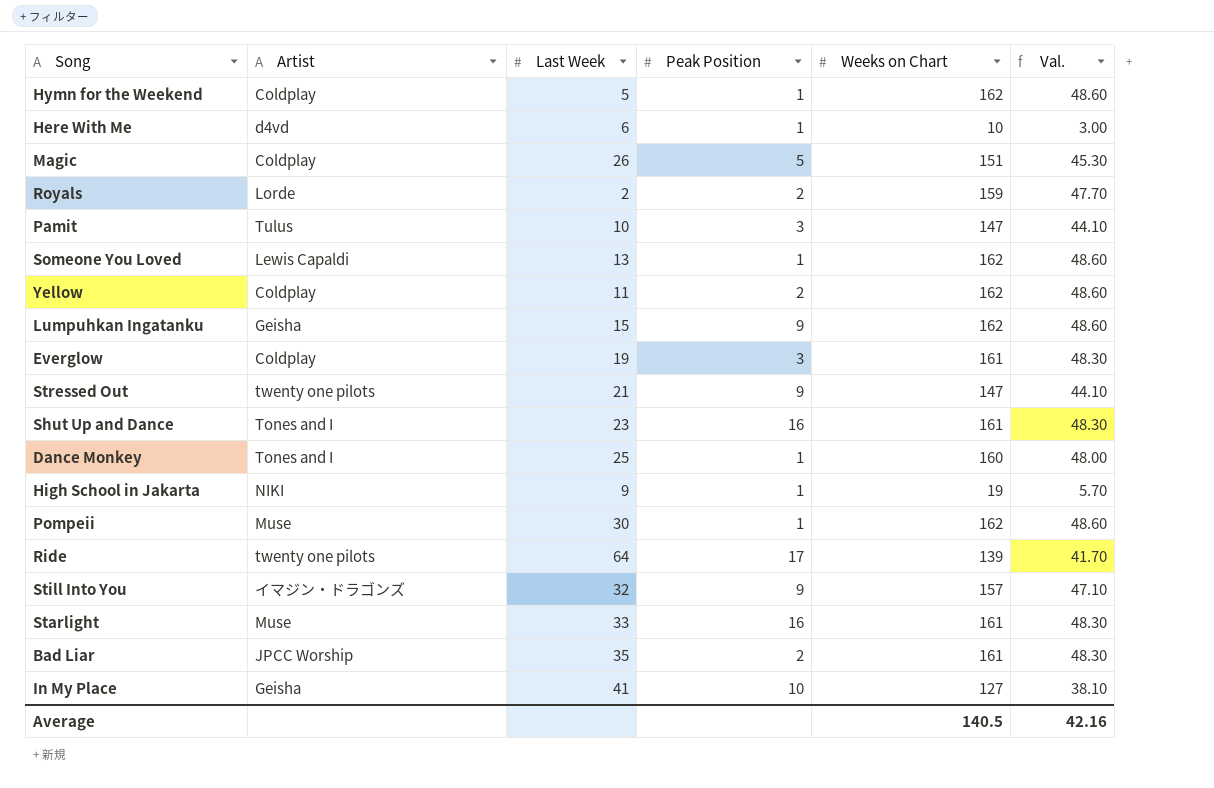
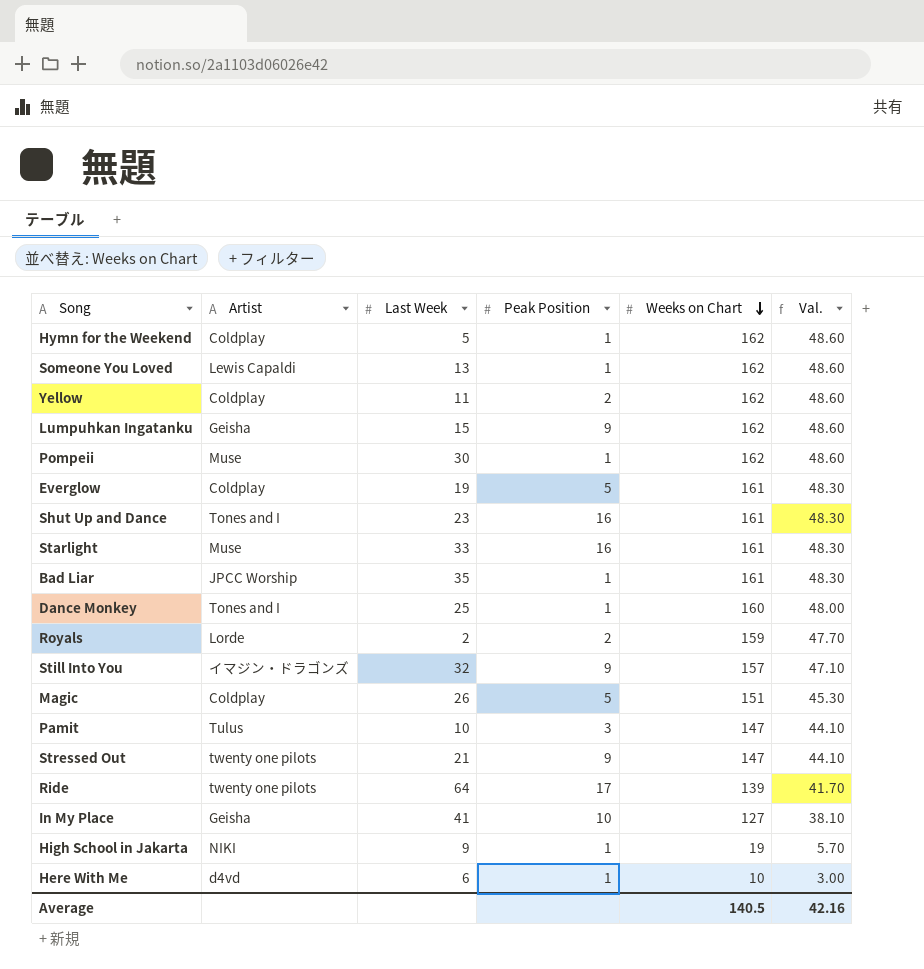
row order: none -> Weeks on Chart descending
Everglow | Peak Position: 3 -> 5
Bad Liar | Peak Position: 2 -> 1

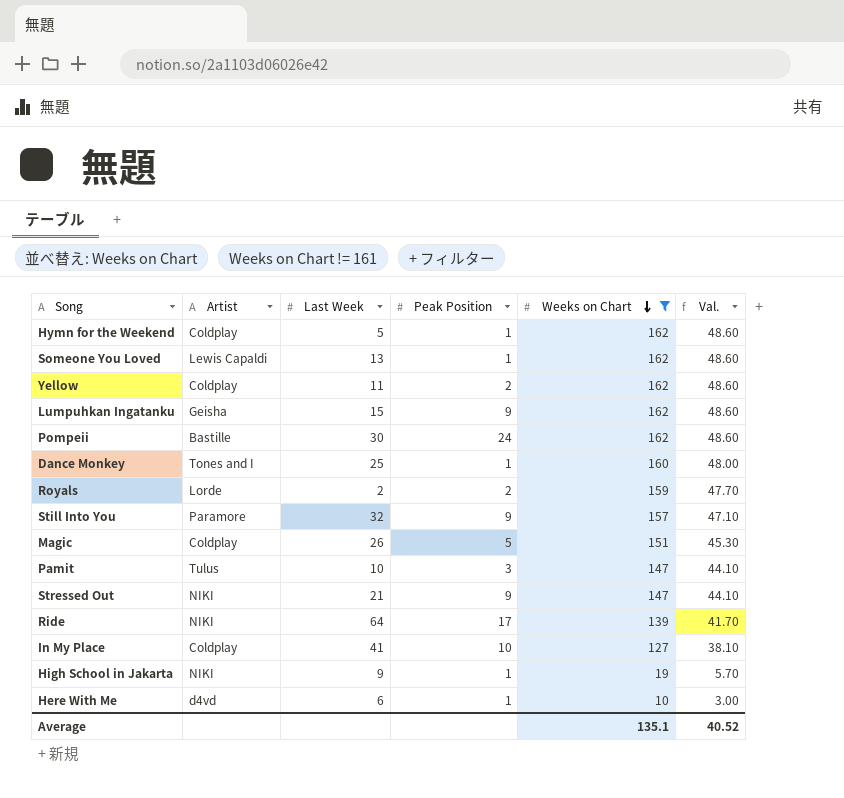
filter: none -> Weeks on Chart != 161
Pompeii | Artist: Muse -> Bastille
Pompeii | Peak Position: 1 -> 24
Still Into You | Artist: イマジン・ドラゴンズ -> Paramore
Stressed Out | Artist: twenty one pilots -> NIKI
Ride | Artist: twenty one pilots -> NIKI
In My Place | Artist: Geisha -> Coldplay
Average | Weeks on Chart: 140.5 -> 135.1
Average | Val.: 42.16 -> 40.52

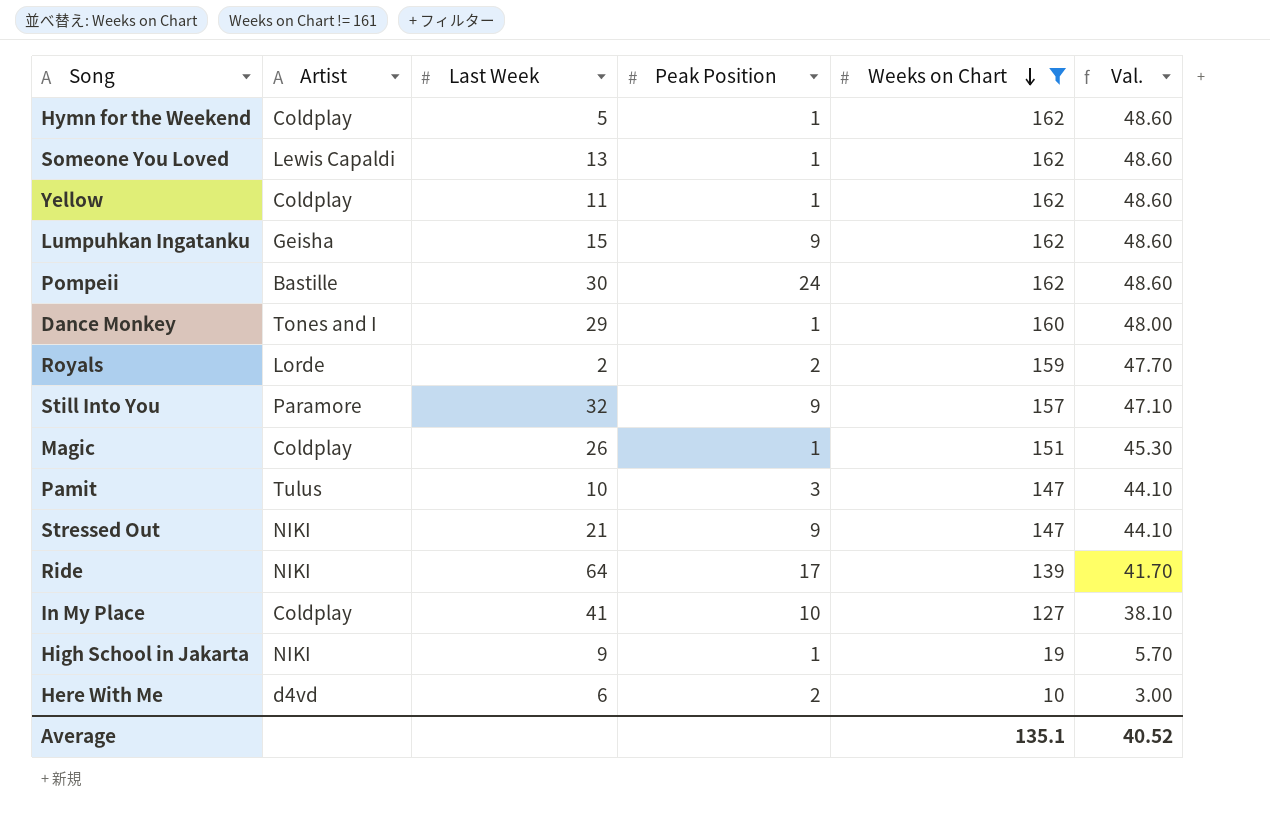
Yellow | Peak Position: 2 -> 1
Dance Monkey | Last Week: 25 -> 29
Magic | Peak Position: 5 -> 1
Here With Me | Peak Position: 1 -> 2

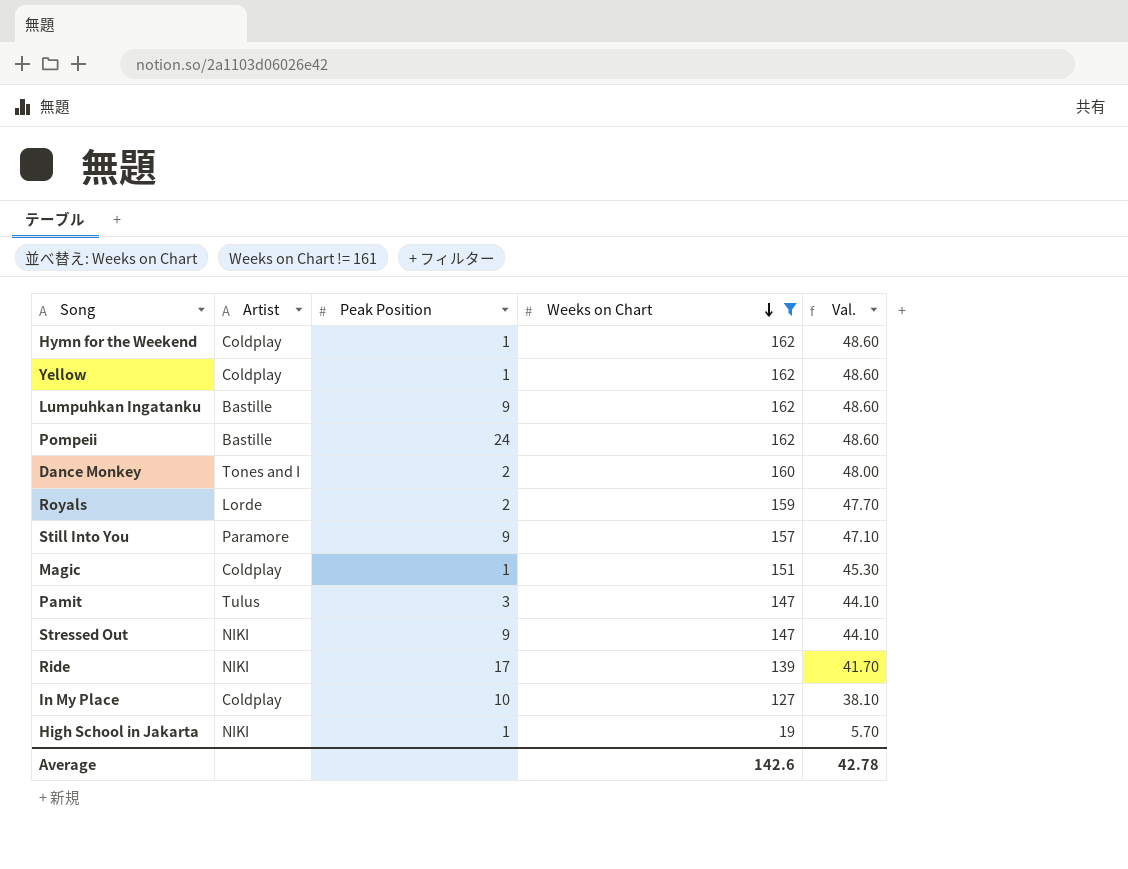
column Last Week | position: 3 -> none
row Someone You Loved: Lewis Capaldi | 13 | 1 | 162 | 48.60 -> none
row Here With Me: d4vd | 6 | 2 | 10 | 3.00 -> none
Lumpuhkan Ingatanku | Artist: Geisha -> Bastille
Dance Monkey | Peak Position: 1 -> 2
Average | Weeks on Chart: 135.1 -> 142.6
Average | Val.: 40.52 -> 42.78

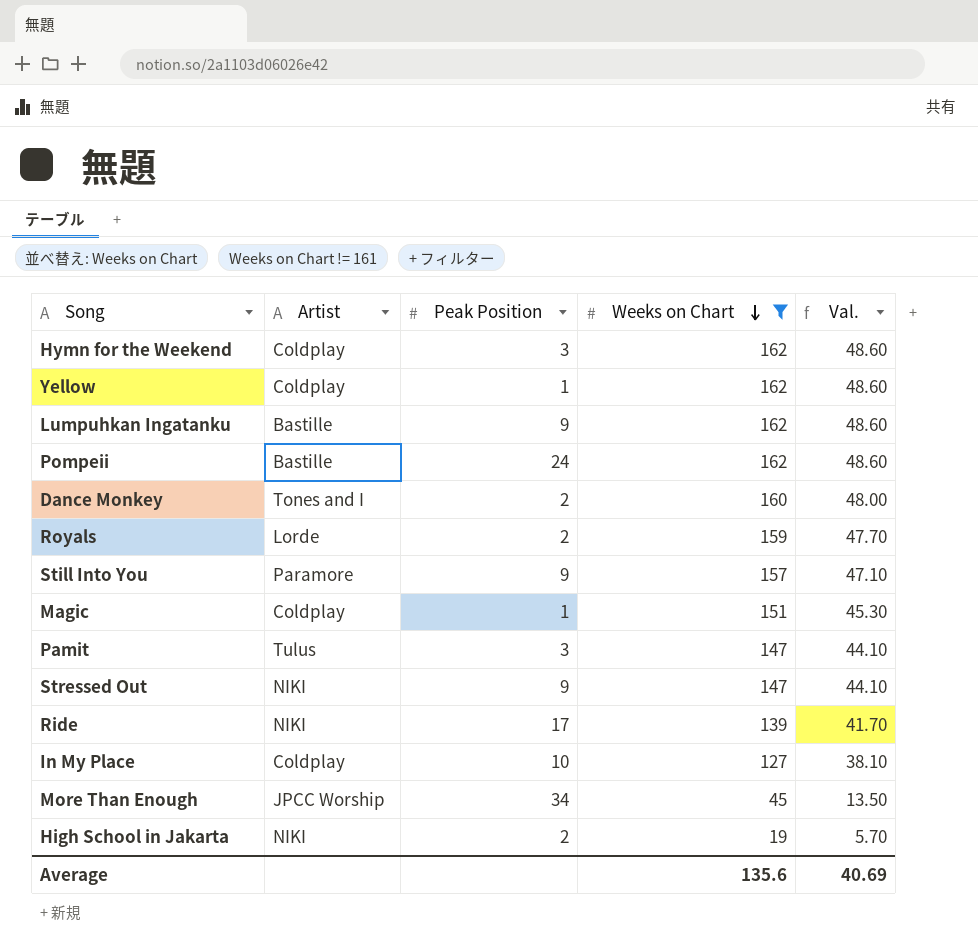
Hymn for the Weekend | Peak Position: 1 -> 3
row More Than Enough: none -> JPCC Worship | 34 | 45 | 13.50
High School in Jakarta | Peak Position: 1 -> 2
Average | Weeks on Chart: 142.6 -> 135.6
Average | Val.: 42.78 -> 40.69

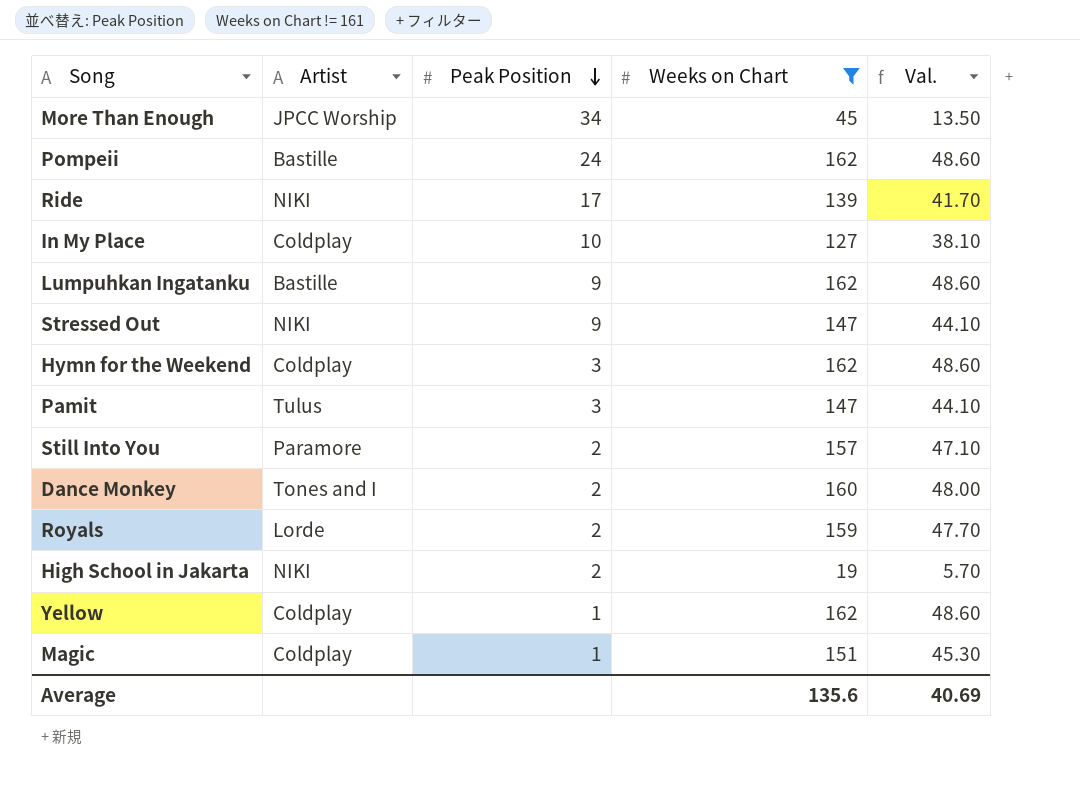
row order: Weeks on Chart descending -> Peak Position descending
Still Into You | Peak Position: 9 -> 2

